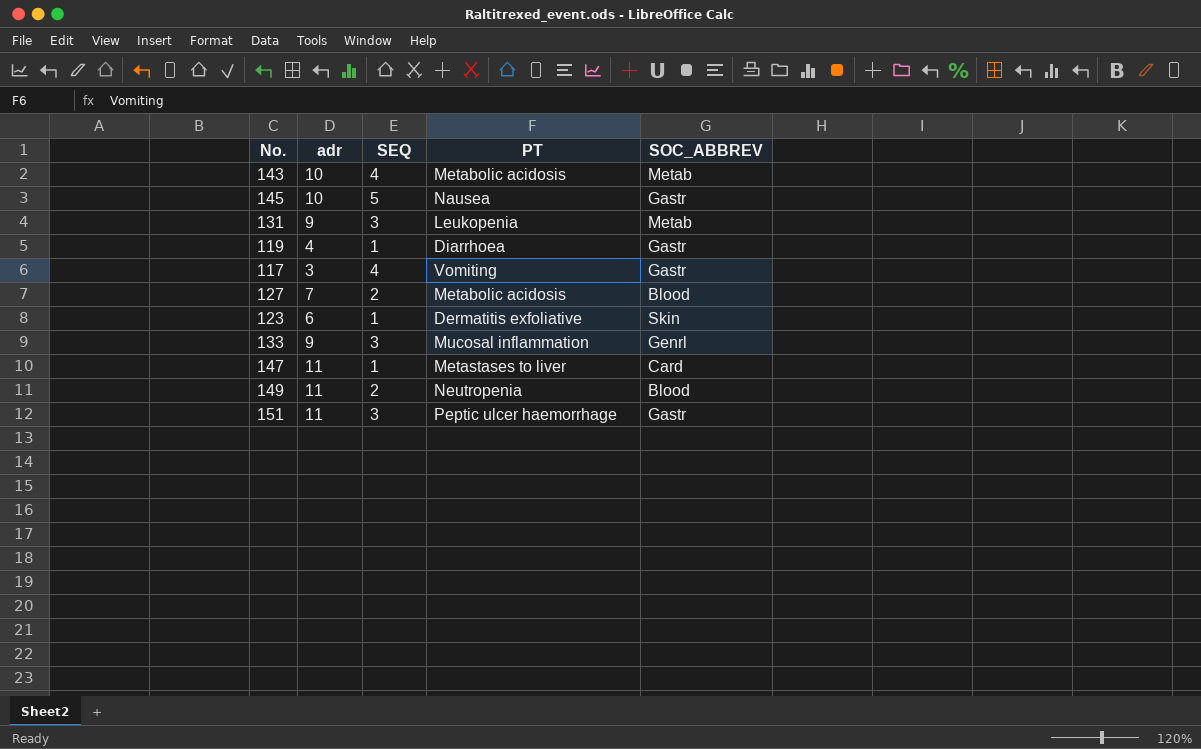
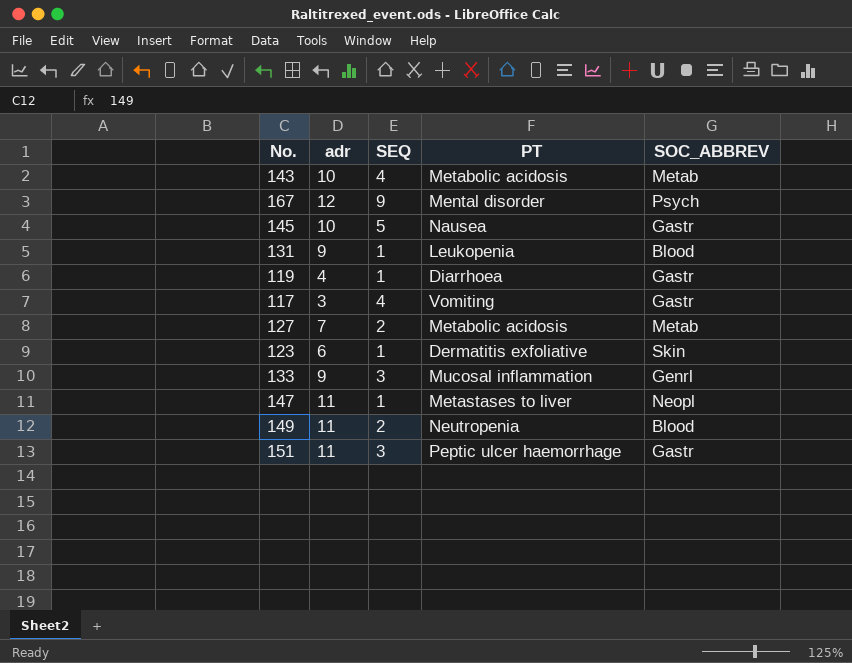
row 167: none -> 12 | 9 | Mental disorder | Psych
131 | SEQ: 3 -> 1
131 | SOC_ABBREV: Metab -> Blood
127 | SOC_ABBREV: Blood -> Metab
147 | SOC_ABBREV: Card -> Neopl

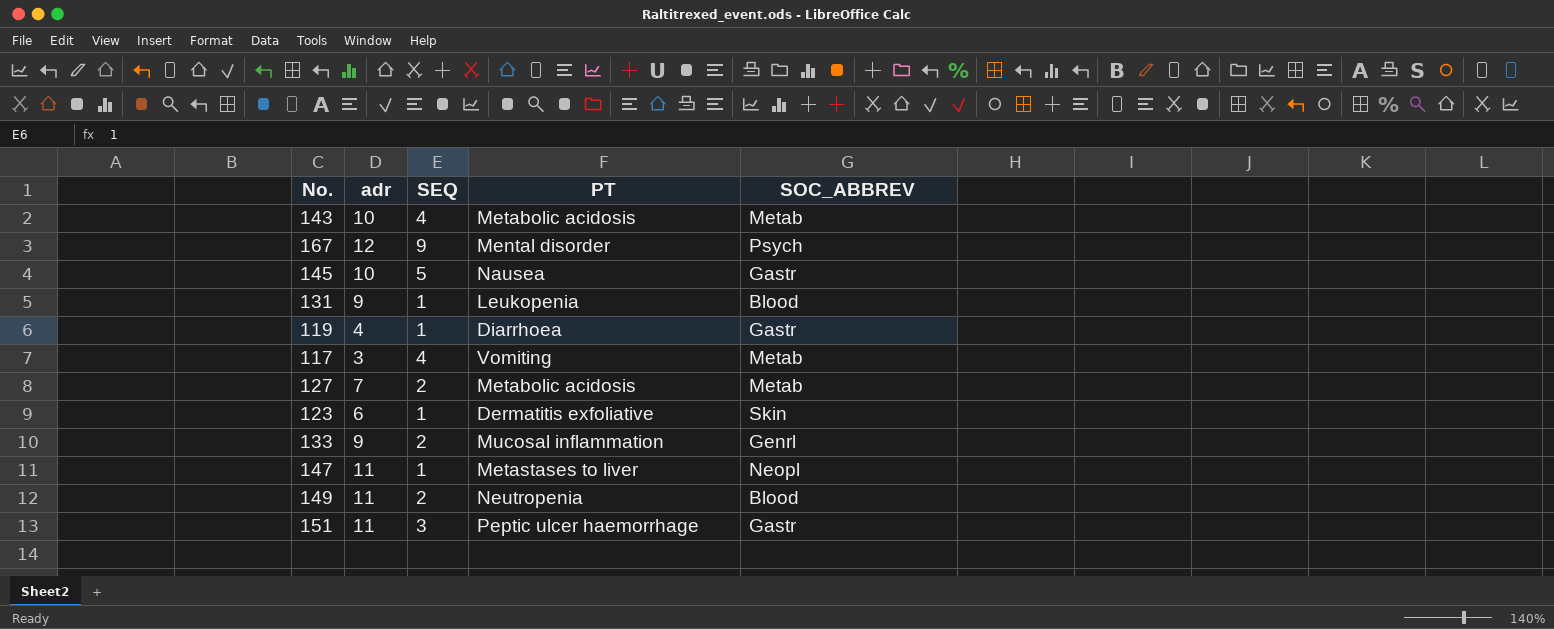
117 | SOC_ABBREV: Gastr -> Metab
133 | SEQ: 3 -> 2

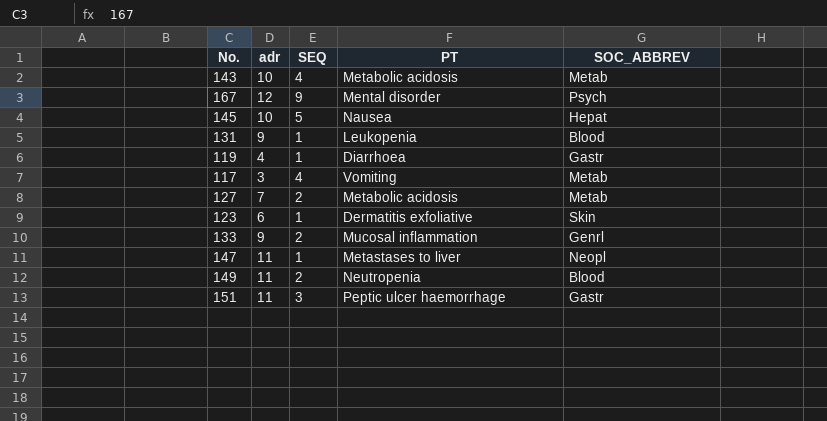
145 | SOC_ABBREV: Gastr -> Hepat

